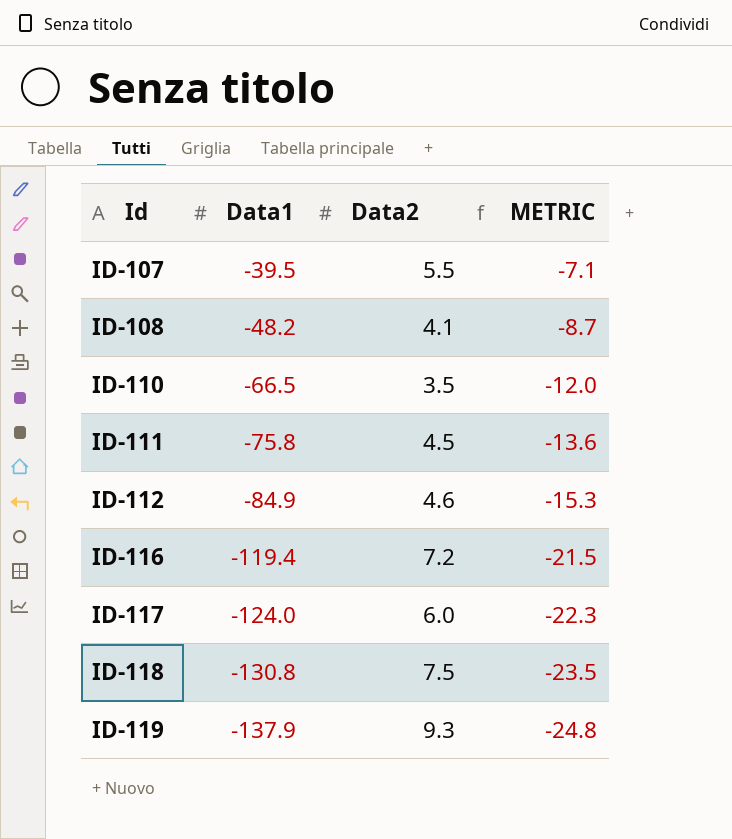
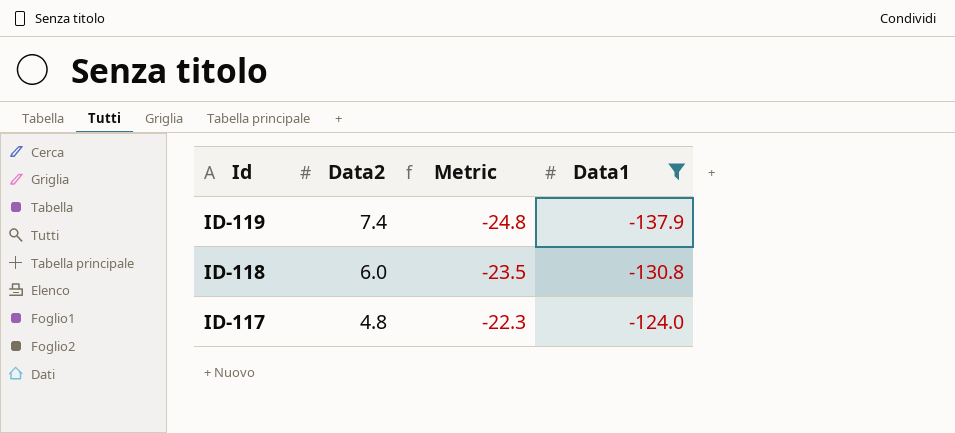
filter: none -> Data1 <= -124.0
row order: Id ascending -> Id descending
column name: METRIC -> Metric
column Data1 | position: 2 -> 4
ID-119 | Data2: 9.3 -> 7.4
ID-118 | Data2: 7.5 -> 6.0
ID-117 | Data2: 6.0 -> 4.8

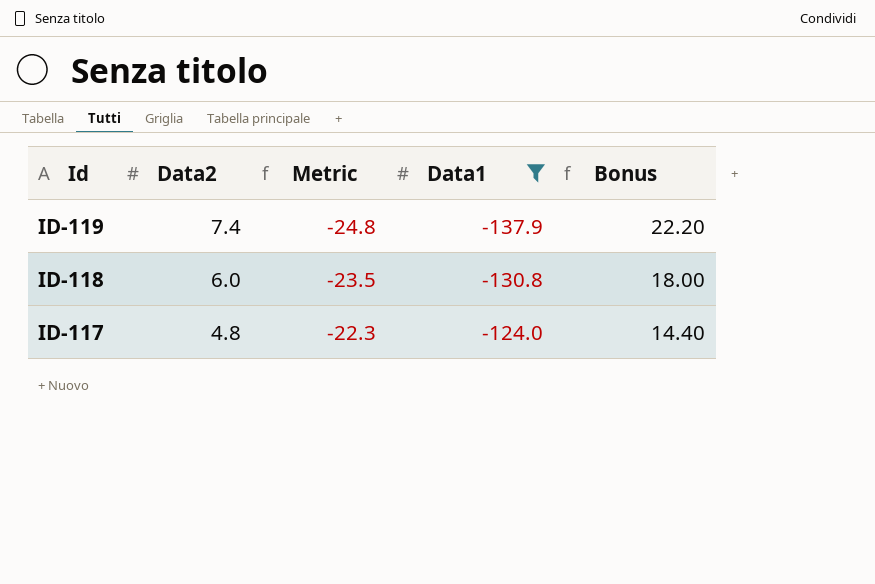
column Bonus | formula: none -> [Data2] * 3

